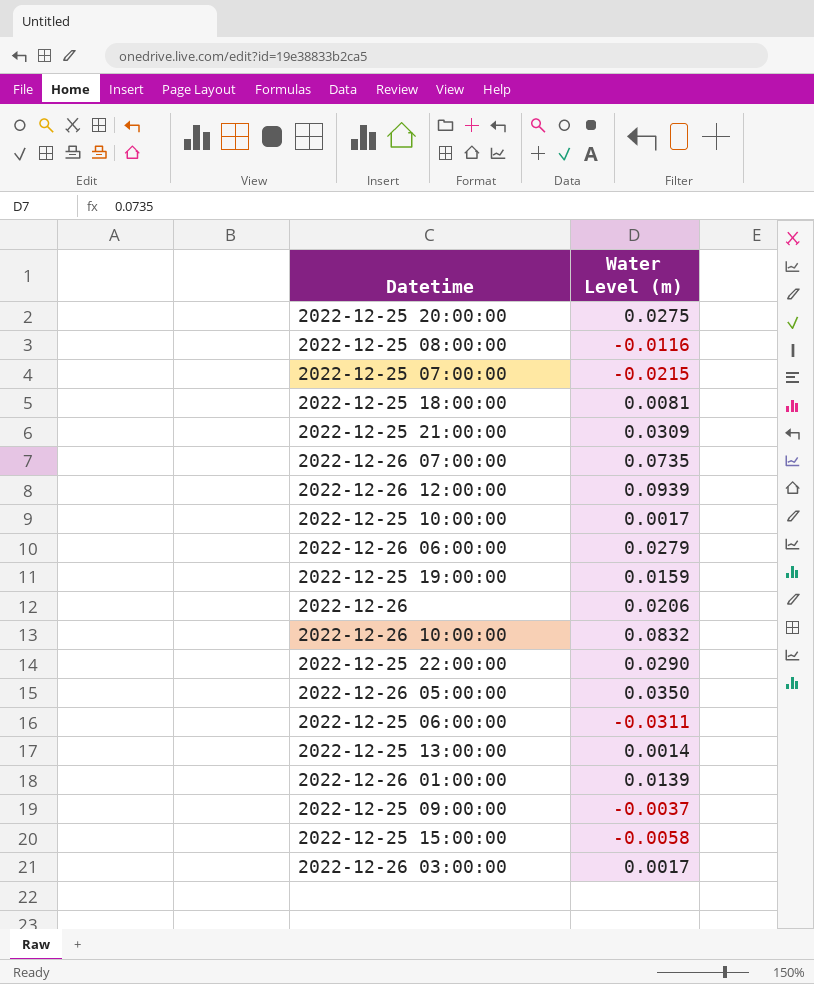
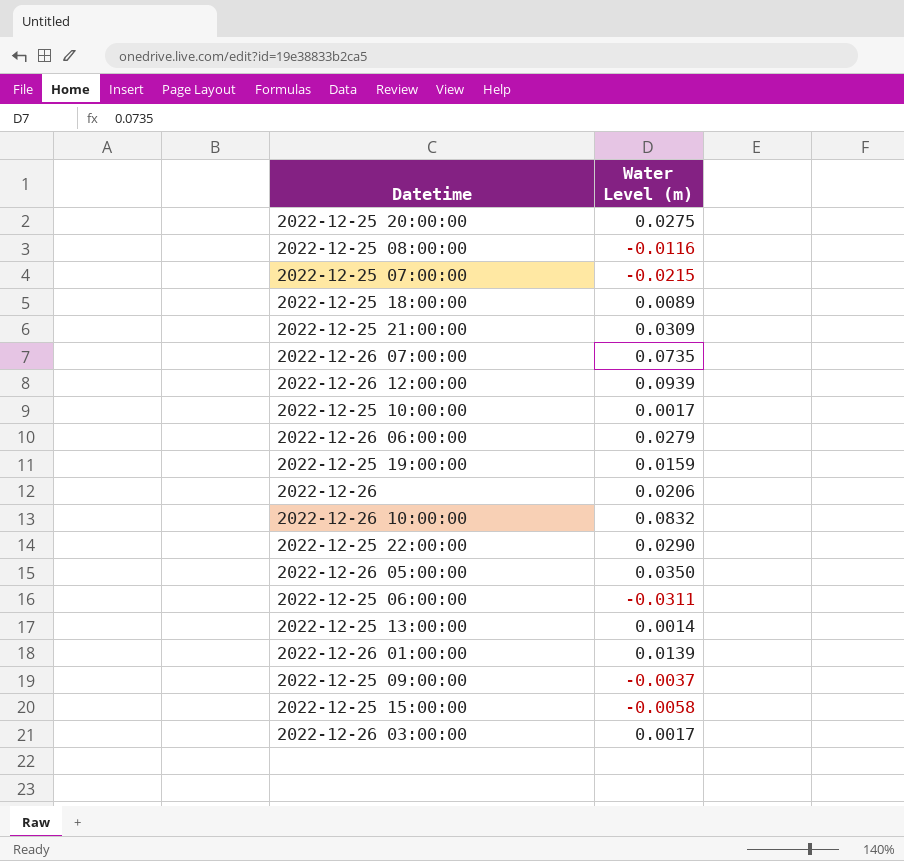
2022-12-25 18:00:00 | Water Level (m): 0.0081 -> 0.0089

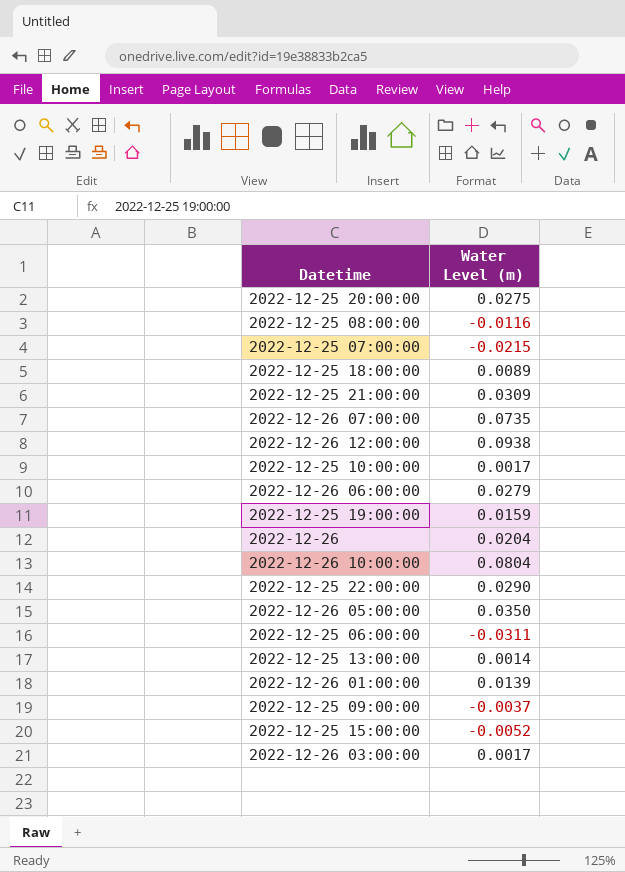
2022-12-26 12:00:00 | Water Level (m): 0.0939 -> 0.0938
2022-12-26 | Water Level (m): 0.0206 -> 0.0204
2022-12-26 10:00:00 | Water Level (m): 0.0832 -> 0.0804
2022-12-25 15:00:00 | Water Level (m): -0.0058 -> -0.0052

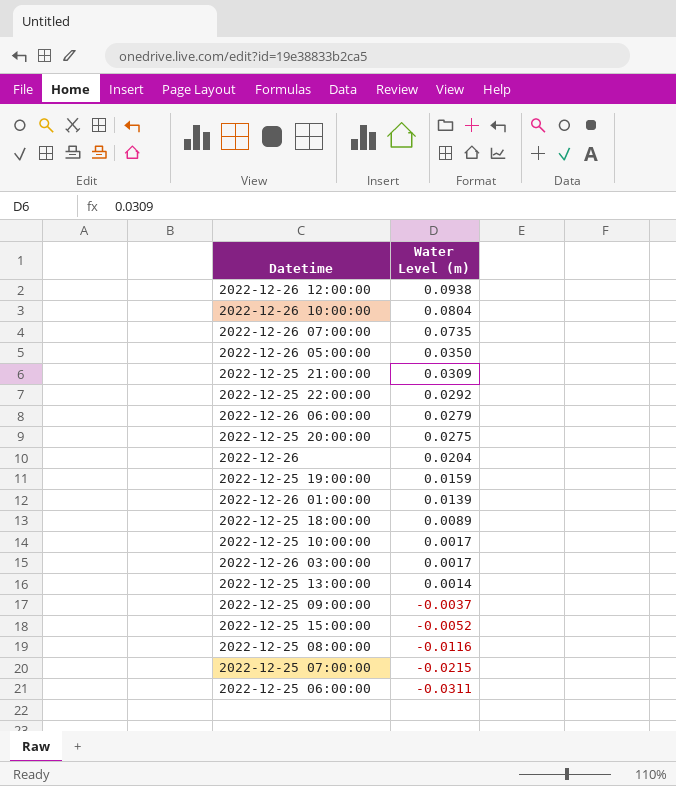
row order: none -> Water Level (m) descending
2022-12-25 22:00:00 | Water Level (m): 0.0290 -> 0.0292

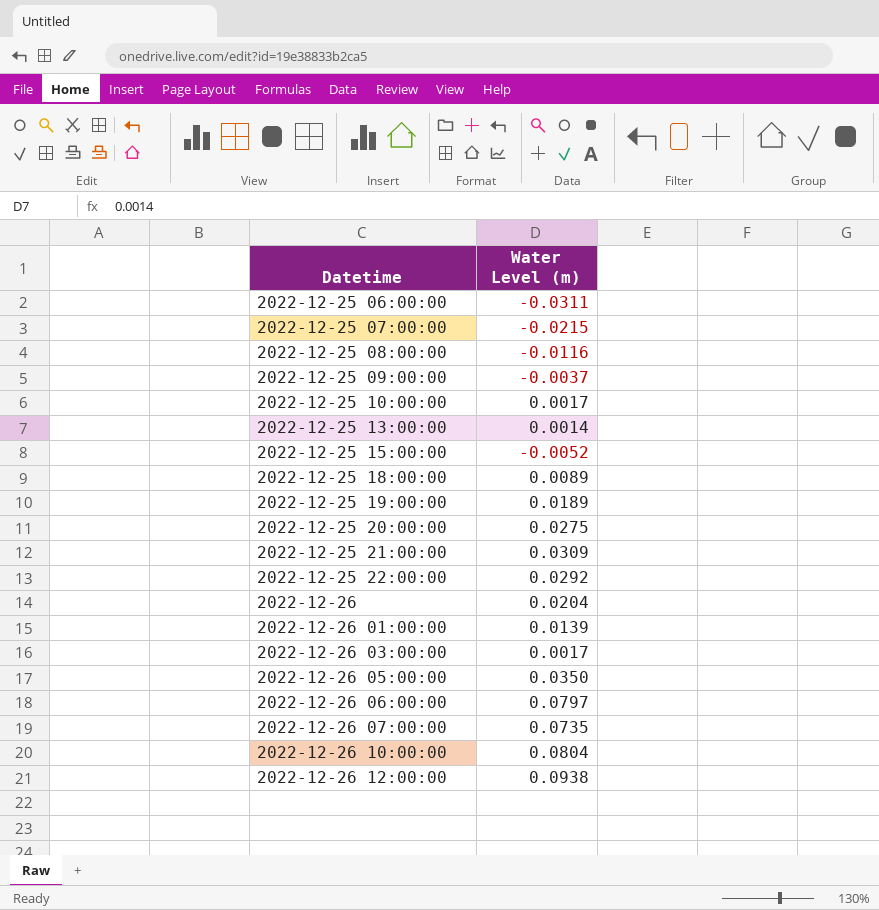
row order: Water Level (m) descending -> Datetime ascending
2022-12-25 19:00:00 | Water Level (m): 0.0159 -> 0.0189
2022-12-26 06:00:00 | Water Level (m): 0.0279 -> 0.0797

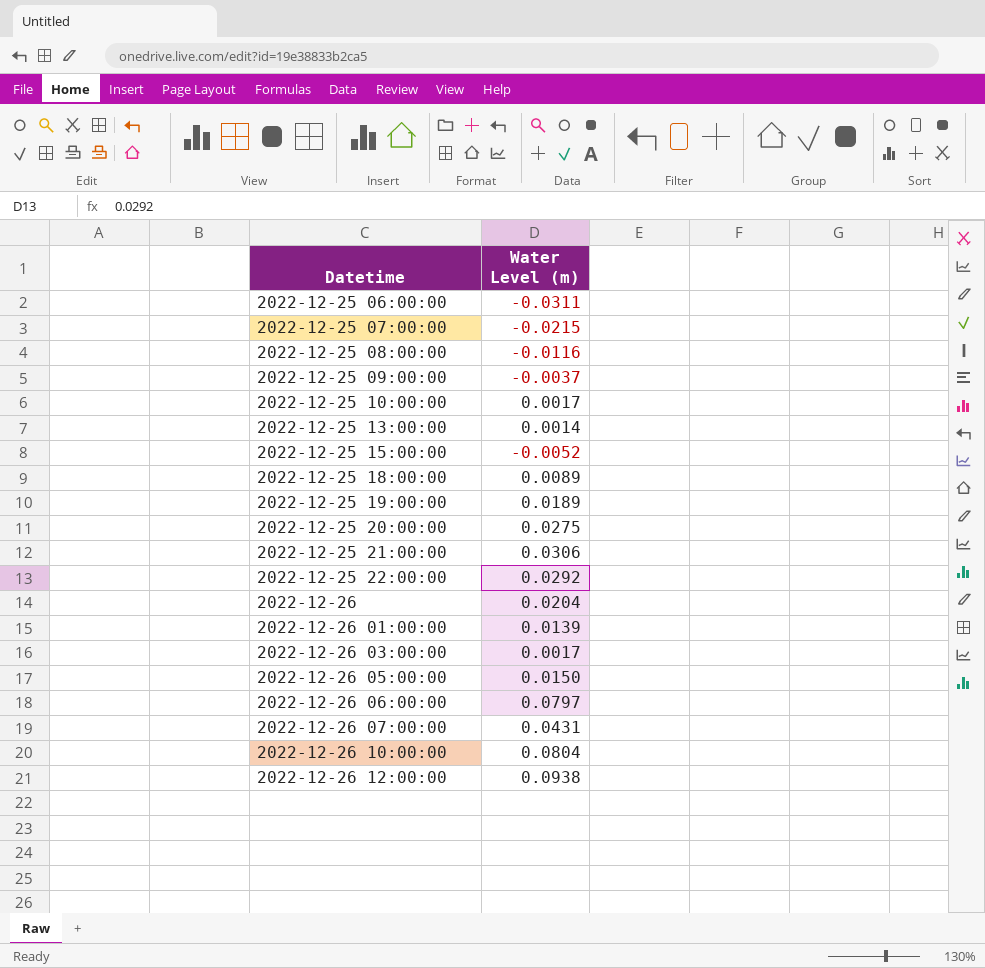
2022-12-25 21:00:00 | Water Level (m): 0.0309 -> 0.0306
2022-12-26 05:00:00 | Water Level (m): 0.0350 -> 0.0150
2022-12-26 07:00:00 | Water Level (m): 0.0735 -> 0.0431

